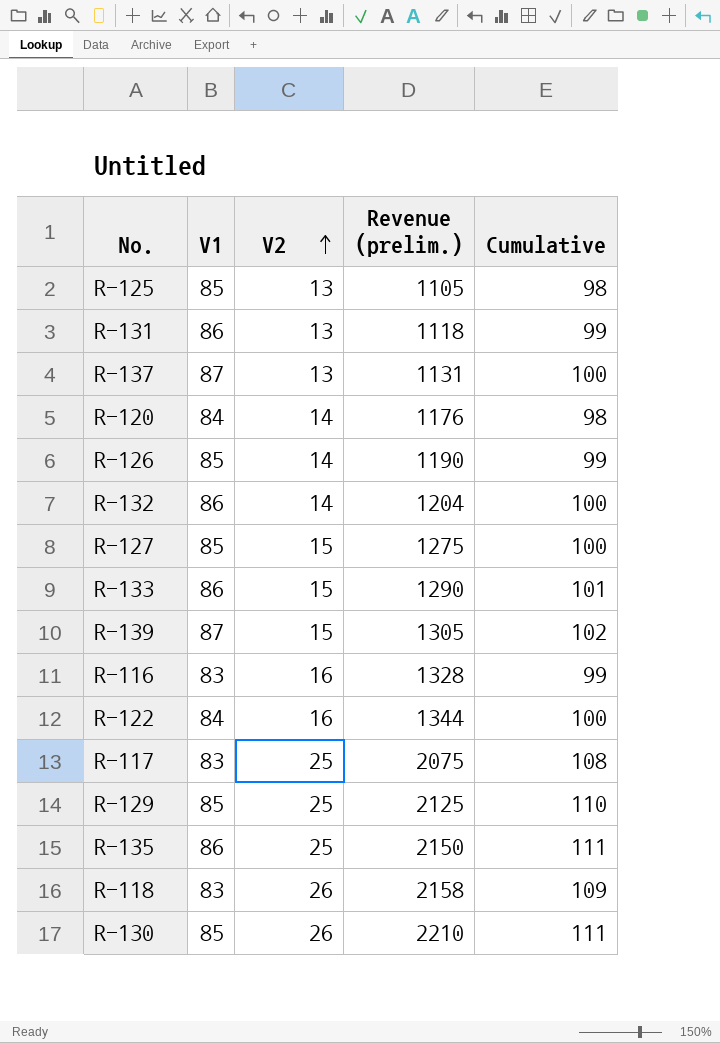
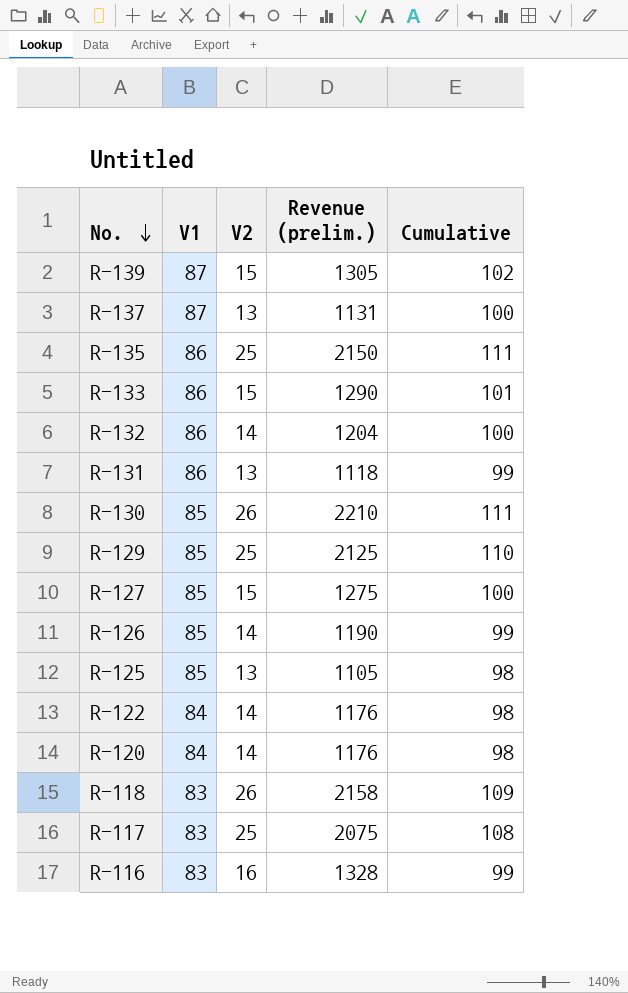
row order: V2 ascending -> No. descending
R-122 | V2: 16 -> 14
R-122 | Revenue (prelim.): 1344 -> 1176
R-122 | Cumulative: 100 -> 98

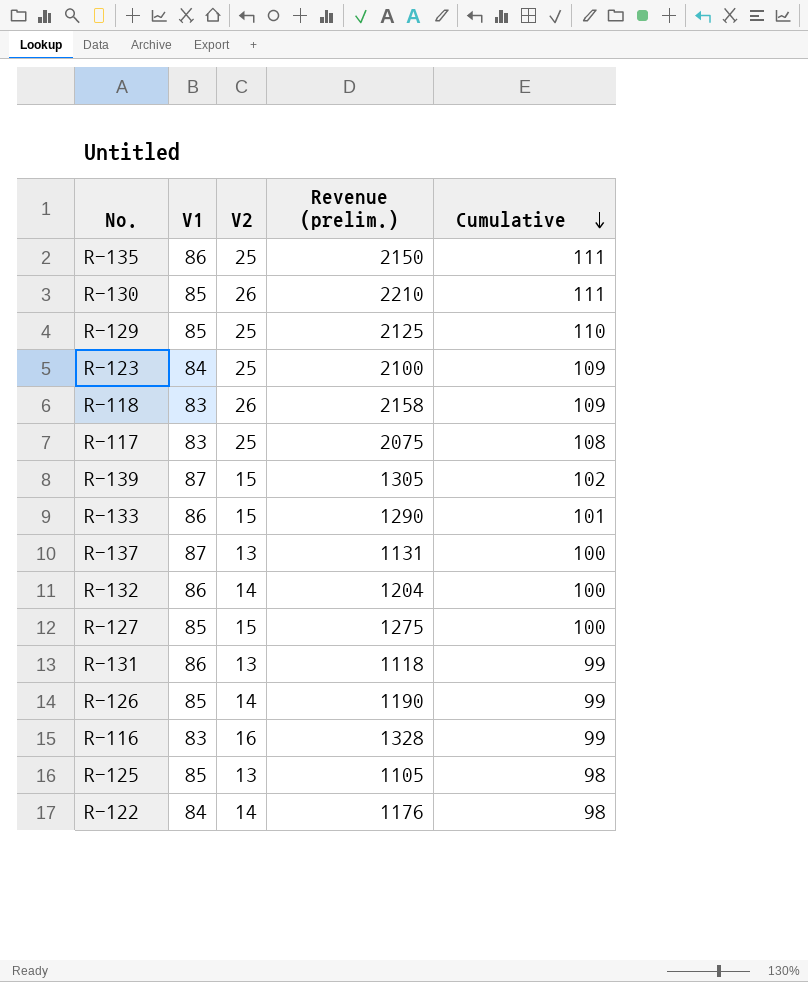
row order: No. descending -> Cumulative descending
row R-120: 84 | 14 | 1176 | 98 -> none
row R-123: none -> 84 | 25 | 2100 | 109

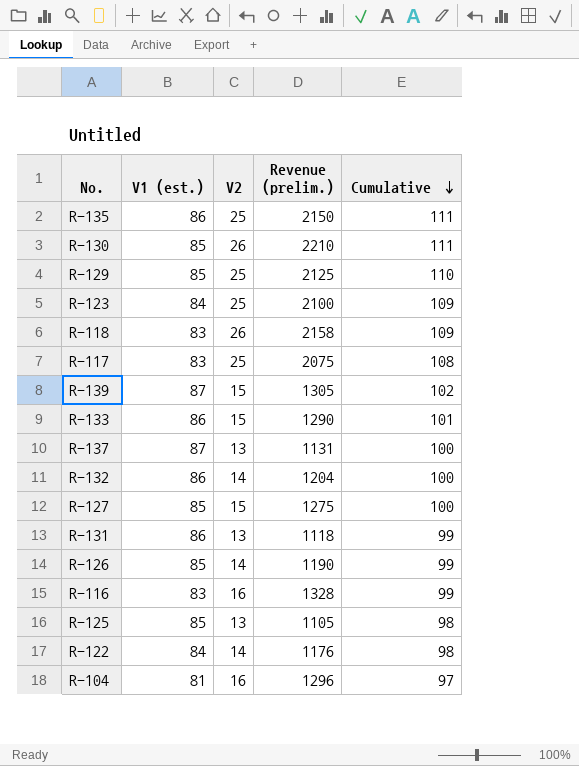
column name: V1 -> V1 (est.)
row R-104: none -> 81 | 16 | 1296 | 97

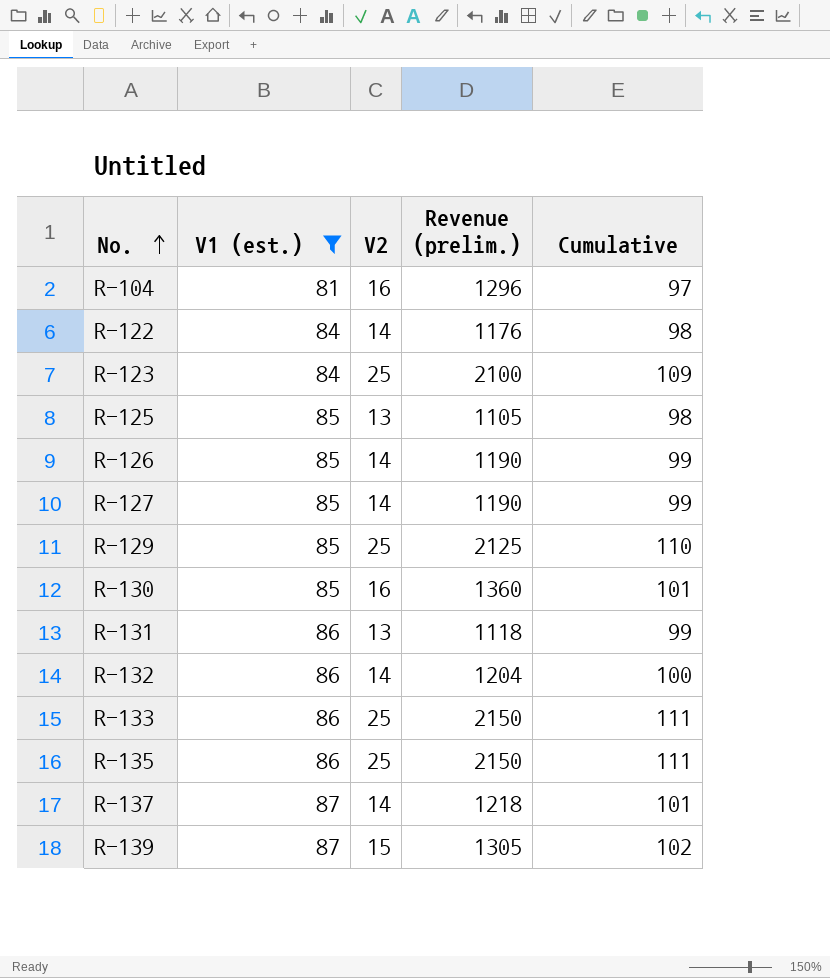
filter: none -> V1 (est.) != 83
row order: Cumulative descending -> No. ascending
R-127 | V2: 15 -> 14
R-127 | Revenue (prelim.): 1275 -> 1190
R-127 | Cumulative: 100 -> 99
R-130 | V2: 26 -> 16
R-130 | Revenue (prelim.): 2210 -> 1360
R-130 | Cumulative: 111 -> 101
R-133 | V2: 15 -> 25
R-133 | Revenue (prelim.): 1290 -> 2150
R-133 | Cumulative: 101 -> 111
R-137 | V2: 13 -> 14
R-137 | Revenue (prelim.): 1131 -> 1218
R-137 | Cumulative: 100 -> 101

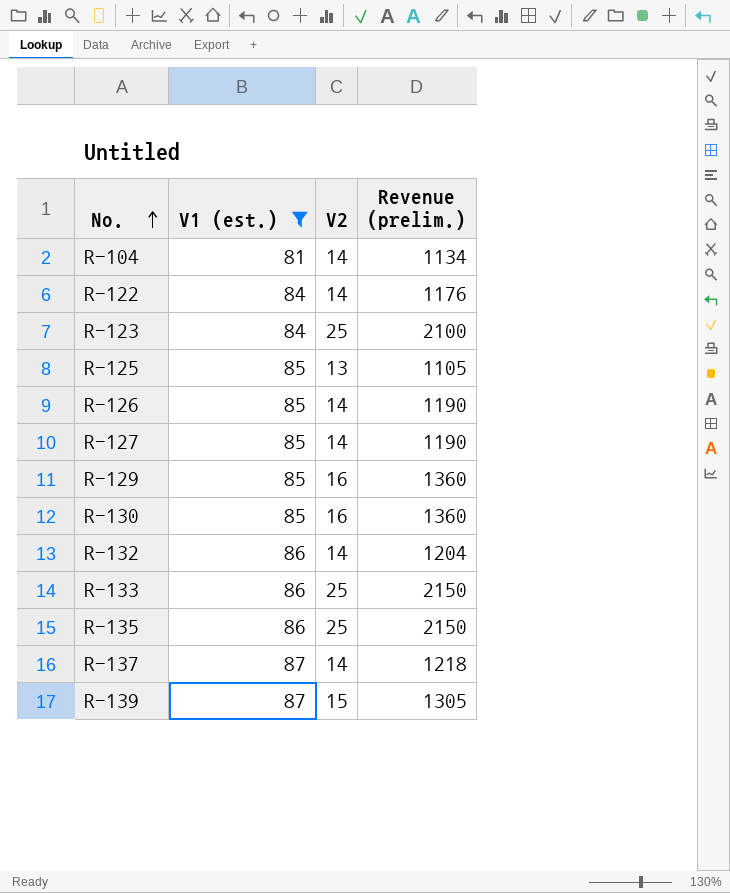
column Cumulative | formula: [V1 (est.)] + [V2] -> none
row R-131: 86 | 13 | 1118 | 99 -> none
R-104 | V2: 16 -> 14
R-104 | Revenue (prelim.): 1296 -> 1134
R-129 | V2: 25 -> 16
R-129 | Revenue (prelim.): 2125 -> 1360

